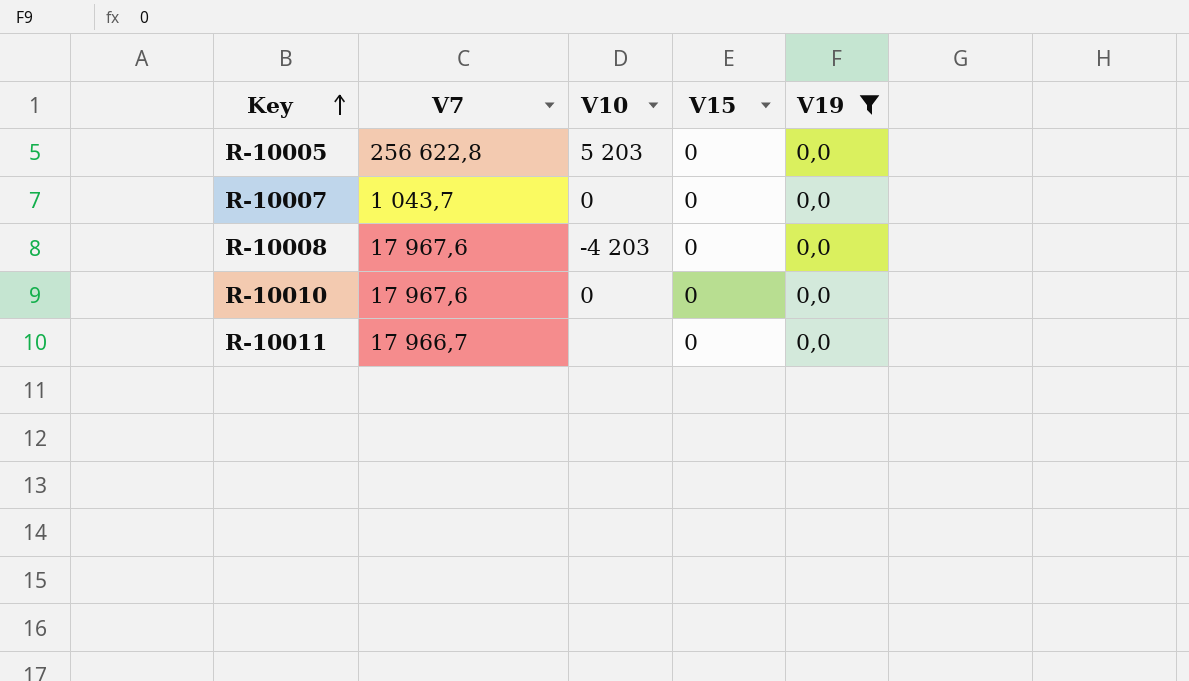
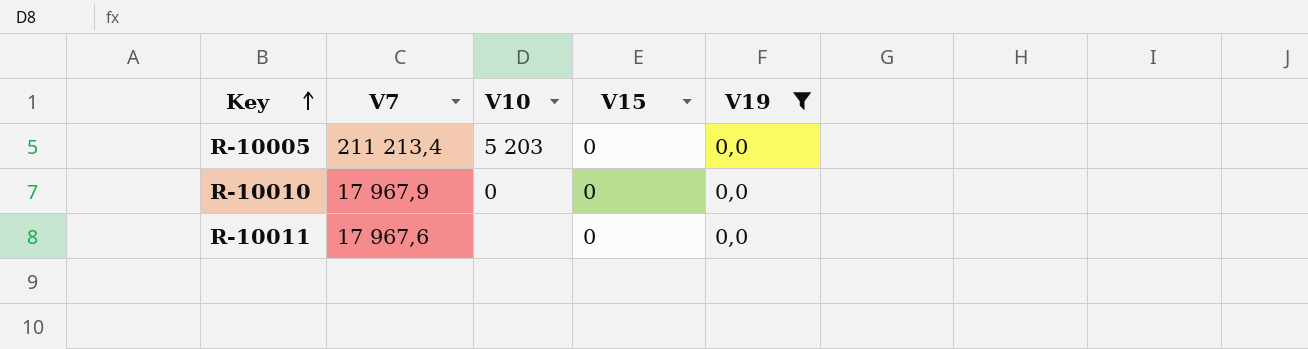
row R-10007: 1 043,7 | 0 | 0 | 0,0 -> none
row R-10008: 17 967,6 | -4 203 | 0 | 0,0 -> none
R-10005 | V7: 256 622,8 -> 211 213,4
R-10010 | V7: 17 967,6 -> 17 967,9
R-10011 | V7: 17 966,7 -> 17 967,6

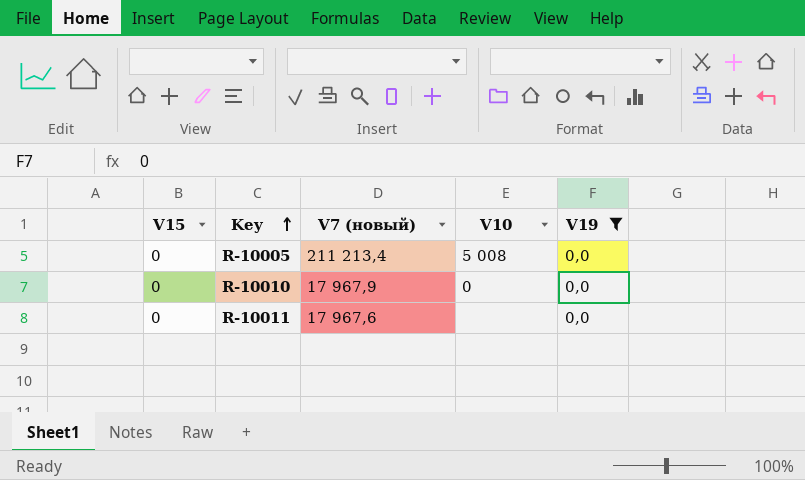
column V15 | position: 4 -> 1
column name: V7 -> V7 (новый)
R-10005 | V10: 5 203 -> 5 008

